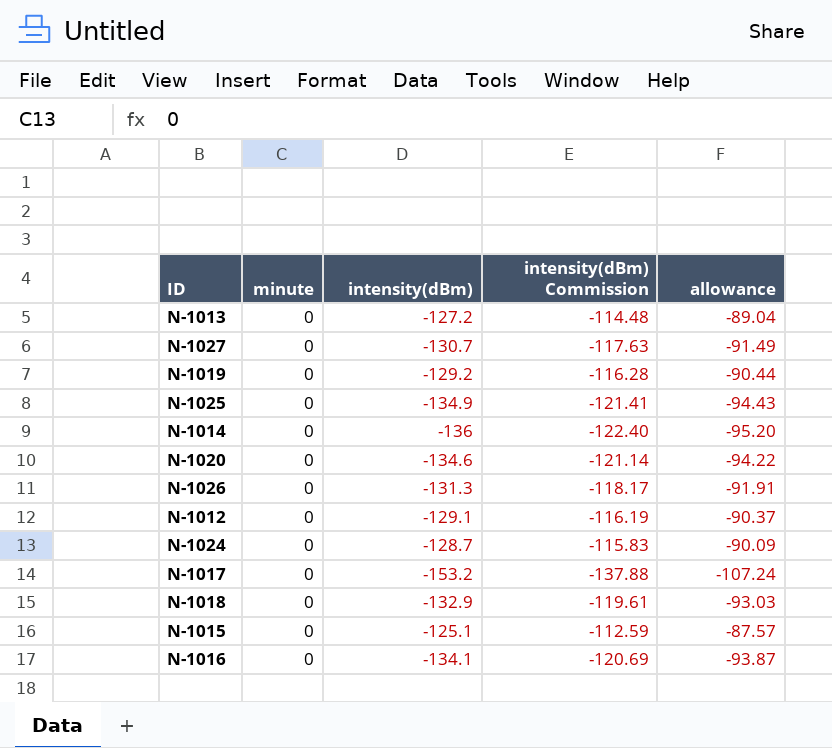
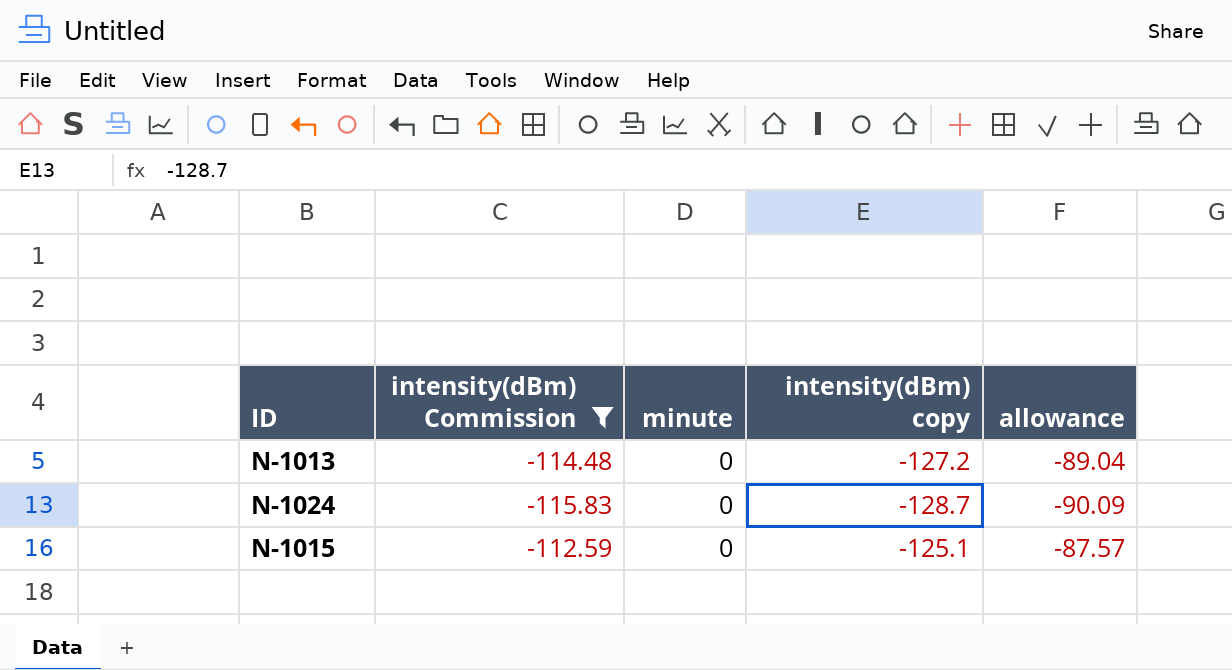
filter: none -> intensity(dBm) Commission >= -115.83
column intensity(dBm) Commission | position: 4 -> 2
column name: intensity(dBm) -> intensity(dBm) copy

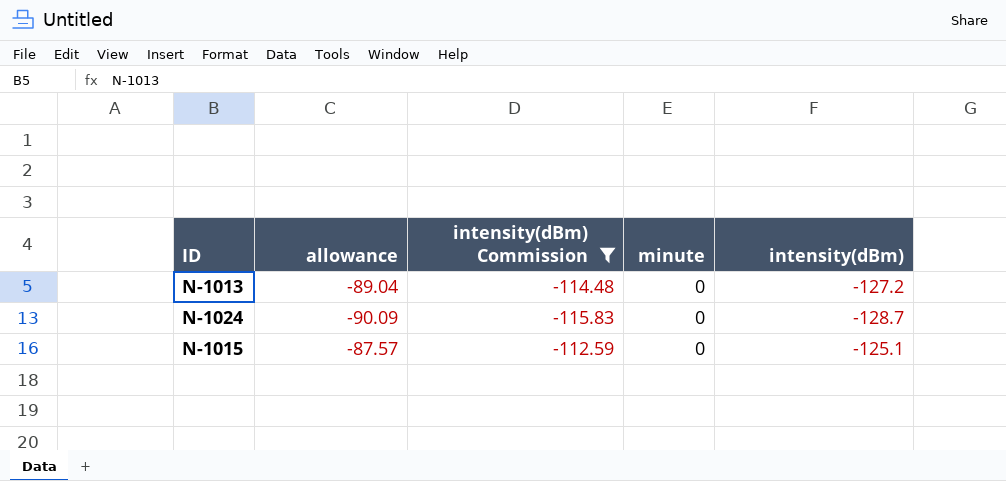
column allowance | position: 5 -> 2
column name: intensity(dBm) copy -> intensity(dBm)

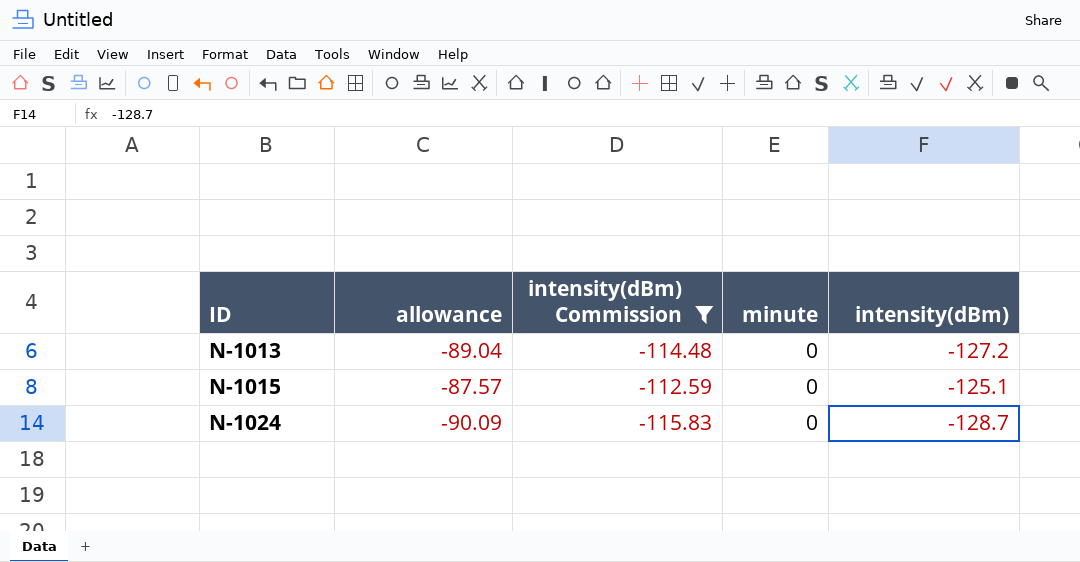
row order: none -> ID ascending

